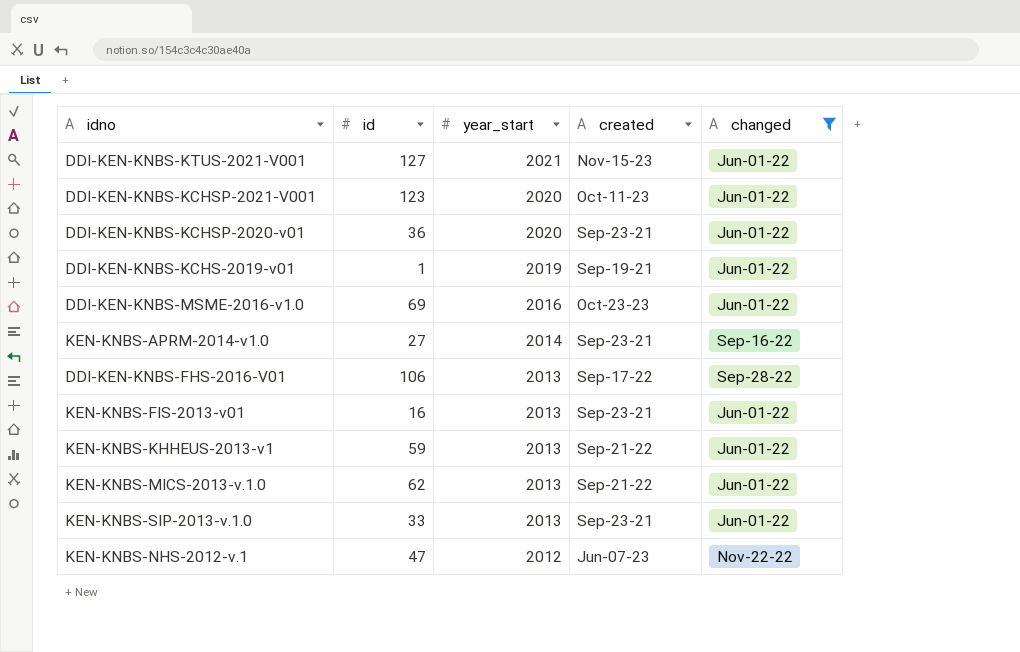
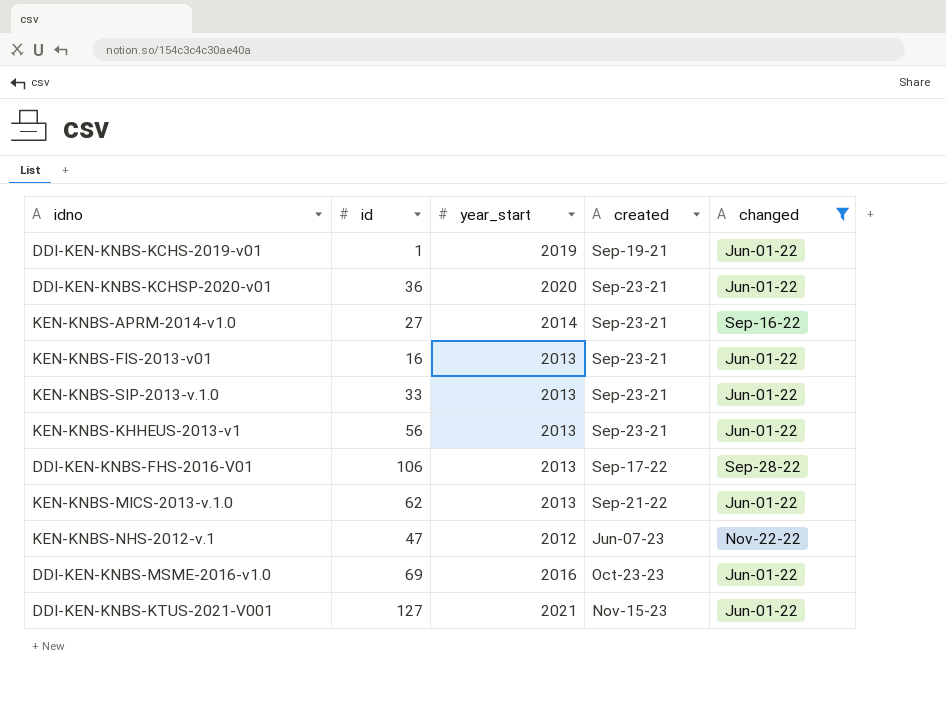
row order: year_start descending -> created ascending
row DDI-KEN-KNBS-KCHSP-2021-V001: 123 | 2020 | Oct-11-23 | Jun-01-22 -> none
KEN-KNBS-KHHEUS-2013-v1 | id: 59 -> 56
KEN-KNBS-KHHEUS-2013-v1 | created: Sep-21-22 -> Sep-23-21

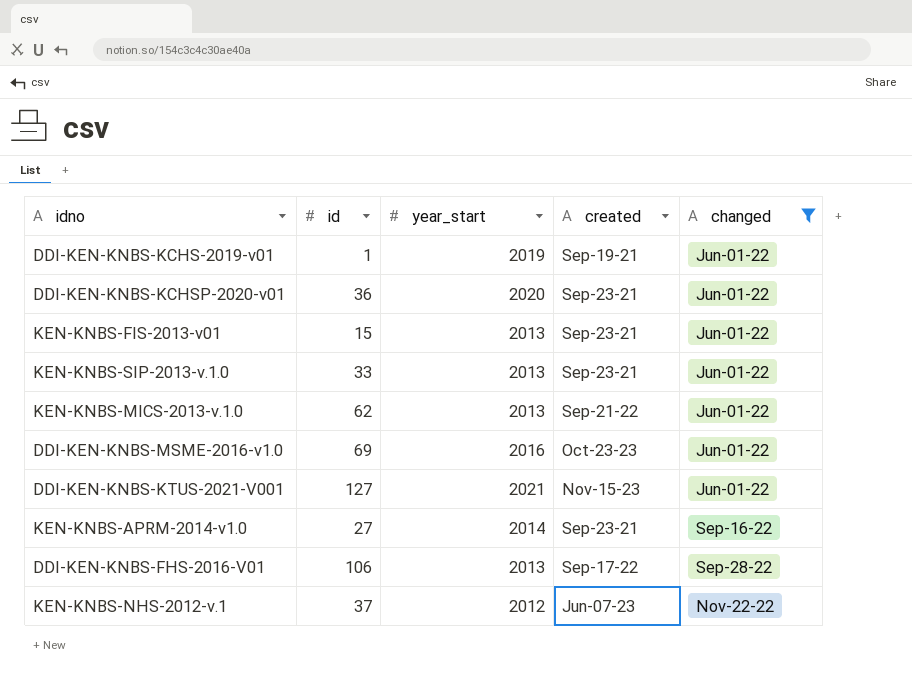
row order: created ascending -> changed ascending
row KEN-KNBS-KHHEUS-2013-v1: 56 | 2013 | Sep-23-21 | Jun-01-22 -> none
KEN-KNBS-FIS-2013-v01 | id: 16 -> 15
KEN-KNBS-NHS-2012-v.1 | id: 47 -> 37

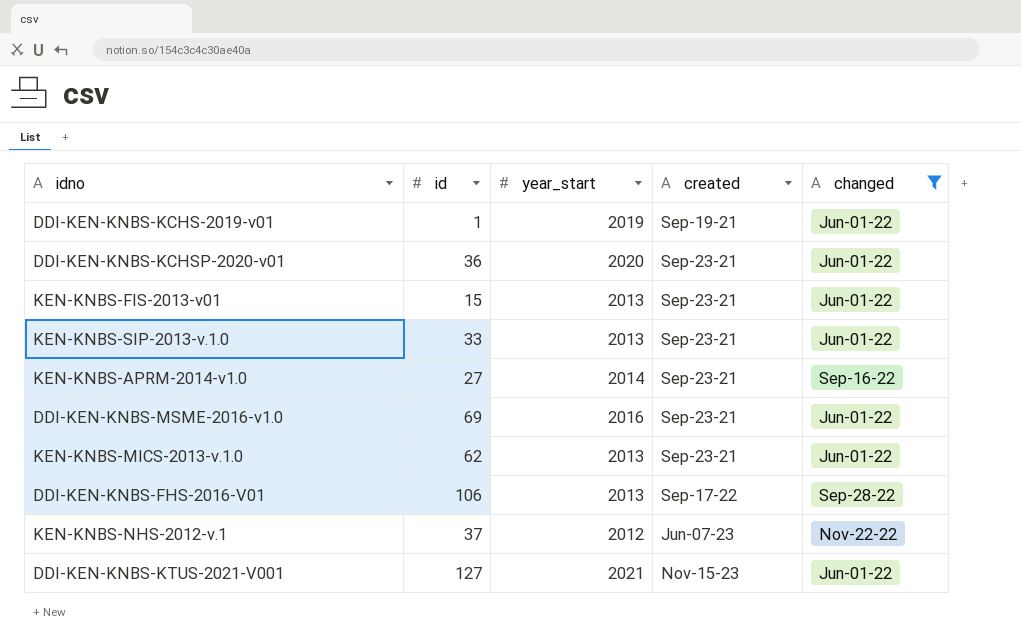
row order: changed ascending -> created ascending
DDI-KEN-KNBS-MSME-2016-v1.0 | created: Oct-23-23 -> Sep-23-21
KEN-KNBS-MICS-2013-v.1.0 | created: Sep-21-22 -> Sep-23-21

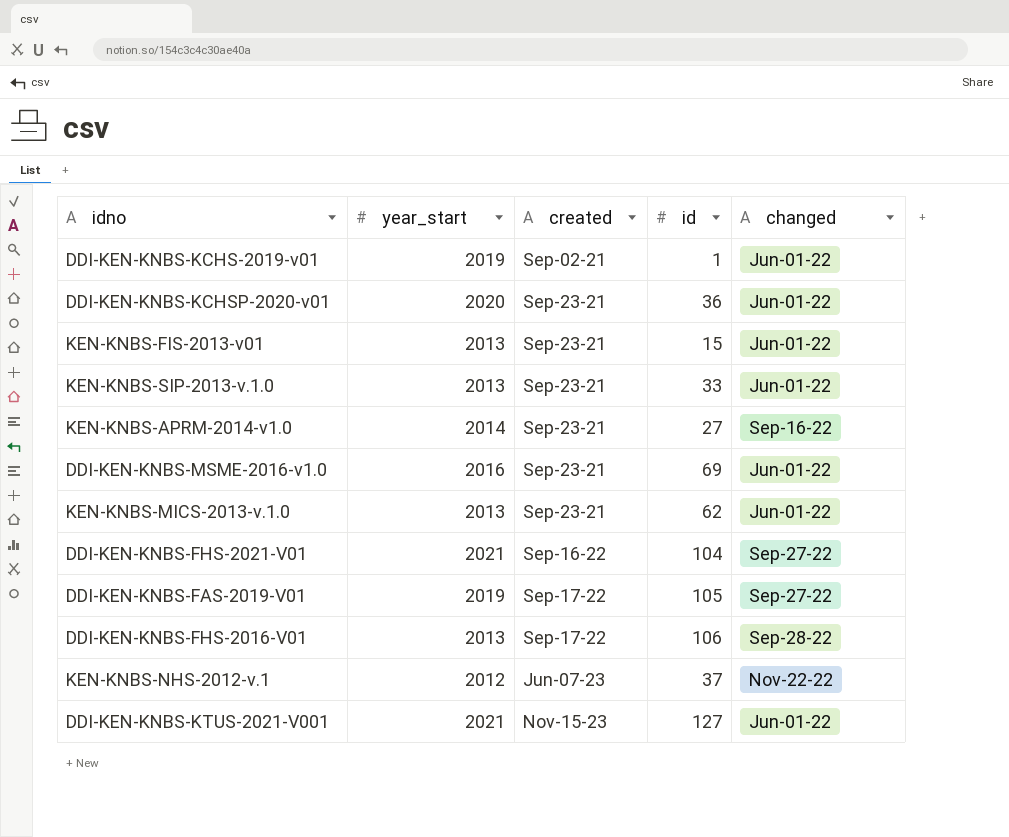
filter: changed != Sep-27-22 -> none
column id | position: 2 -> 4
DDI-KEN-KNBS-KCHS-2019-v01 | created: Sep-19-21 -> Sep-02-21

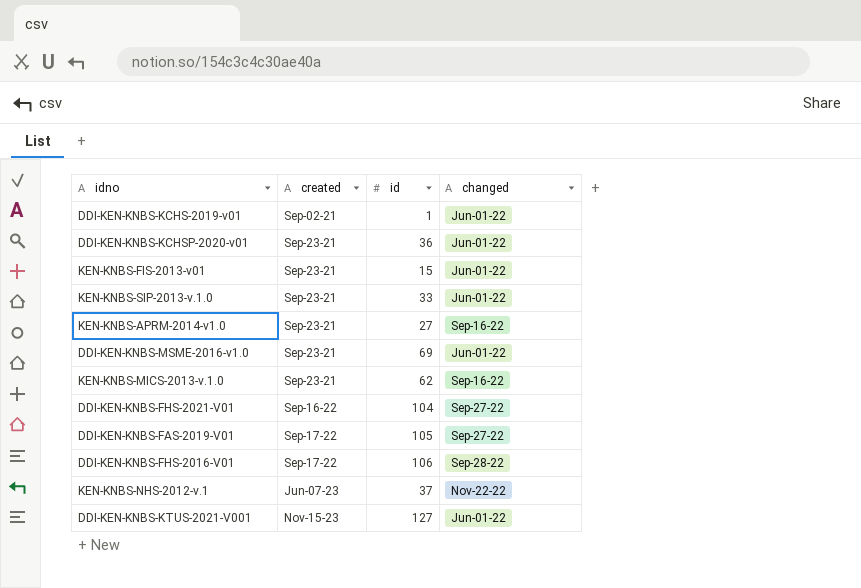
column year_start | position: 2 -> none
KEN-KNBS-MICS-2013-v.1.0 | changed: Jun-01-22 -> Sep-16-22

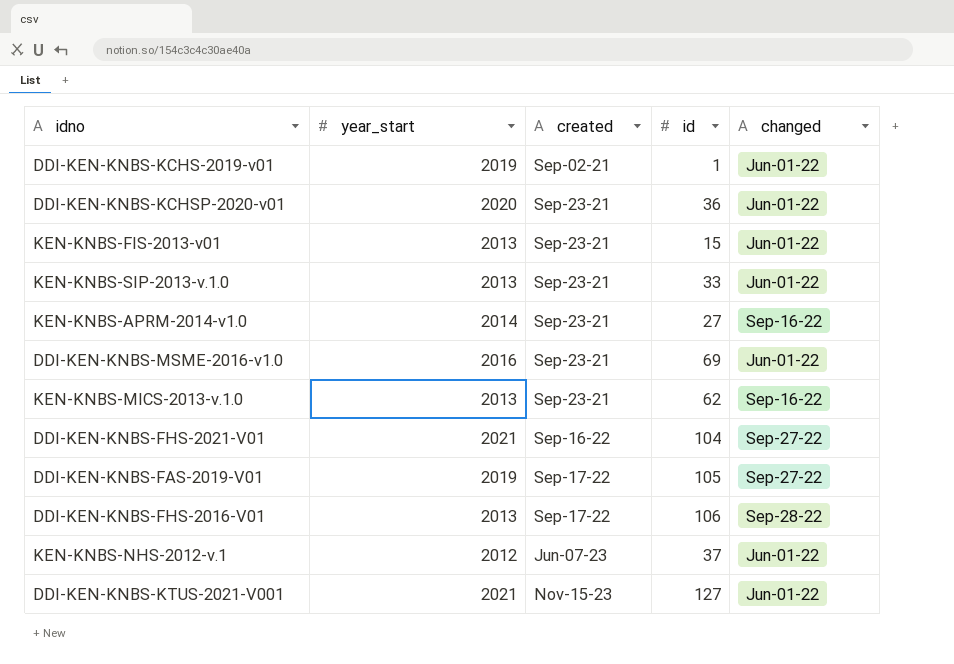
column year_start | position: none -> 2
KEN-KNBS-NHS-2012-v.1 | changed: Nov-22-22 -> Jun-01-22

